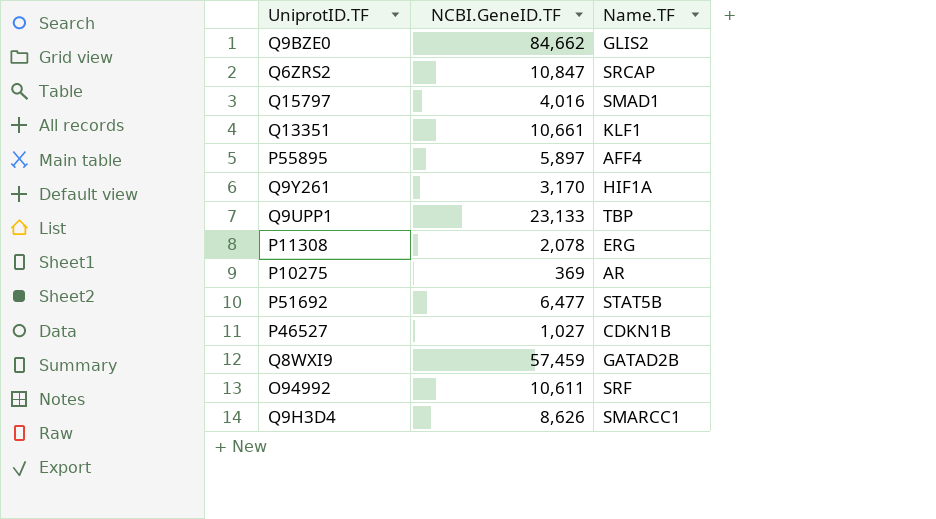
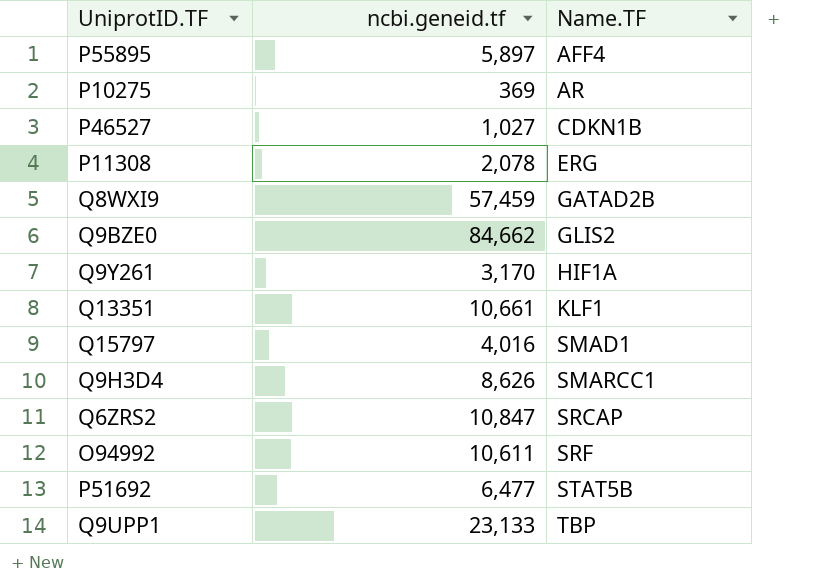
row order: none -> Name.TF ascending
column name: NCBI.GeneID.TF -> ncbi.geneid.tf

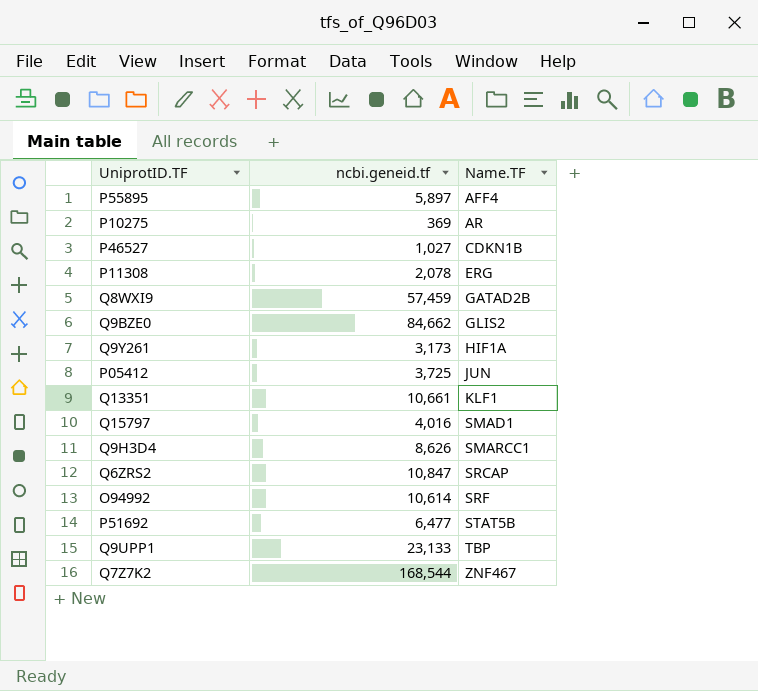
Q9Y261 | ncbi.geneid.tf: 3,170 -> 3,173
row P05412: none -> 3,725 | JUN
O94992 | ncbi.geneid.tf: 10,611 -> 10,614
row Q7Z7K2: none -> 168,544 | ZNF467

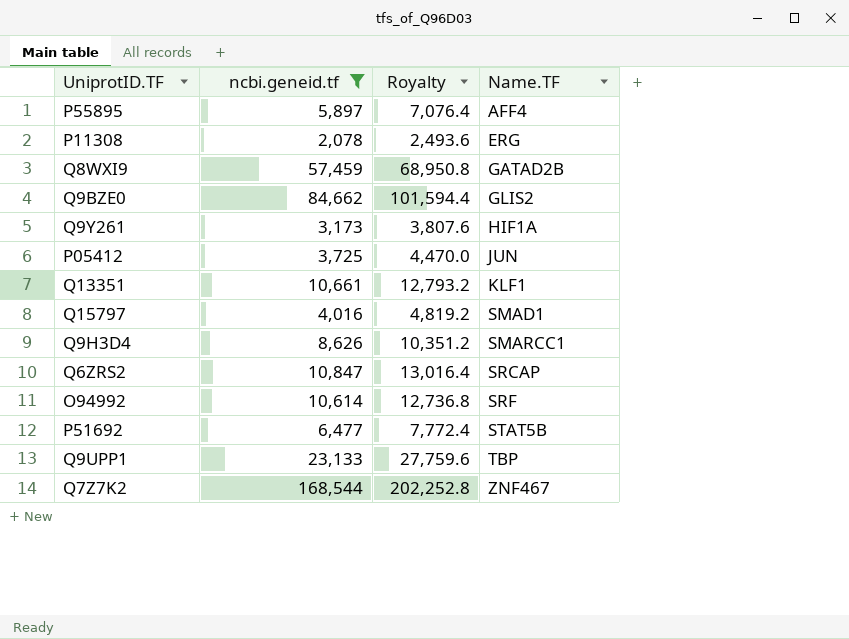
filter: none -> ncbi.geneid.tf >= 2,078
column Royalty | formula: none -> [ncbi.geneid.tf] * 1.2

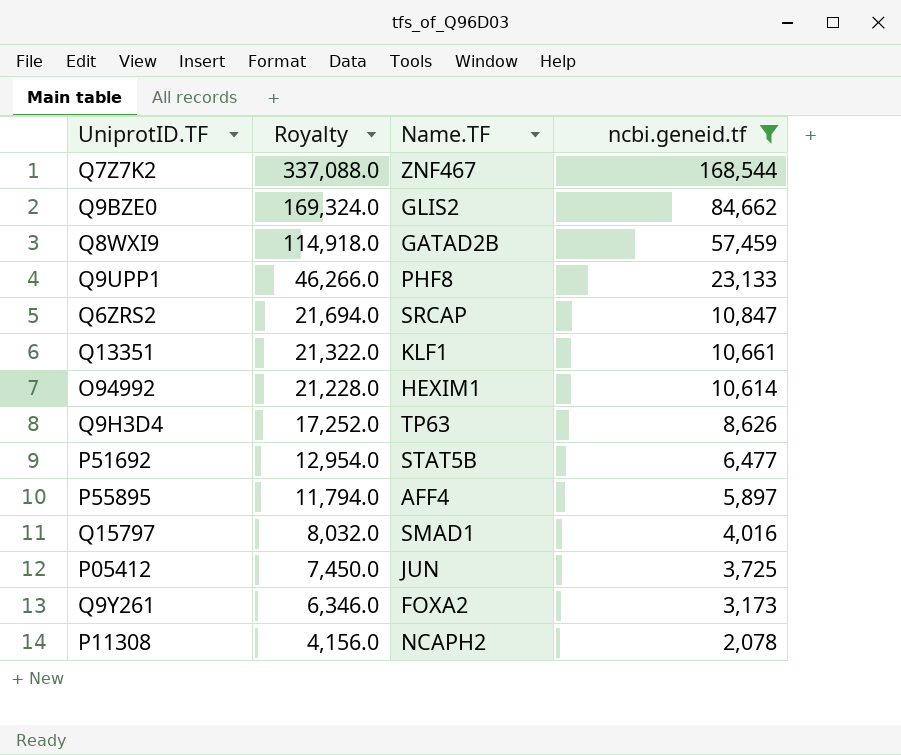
row order: Name.TF ascending -> Royalty descending
column Royalty | formula: [ncbi.geneid.tf] * 1.2 -> [ncbi.geneid.tf] * 2
column ncbi.geneid.tf | position: 2 -> 4
Q9UPP1 | Name.TF: TBP -> PHF8
O94992 | Name.TF: SRF -> HEXIM1
Q9H3D4 | Name.TF: SMARCC1 -> TP63
Q9Y261 | Name.TF: HIF1A -> FOXA2
P11308 | Name.TF: ERG -> NCAPH2

